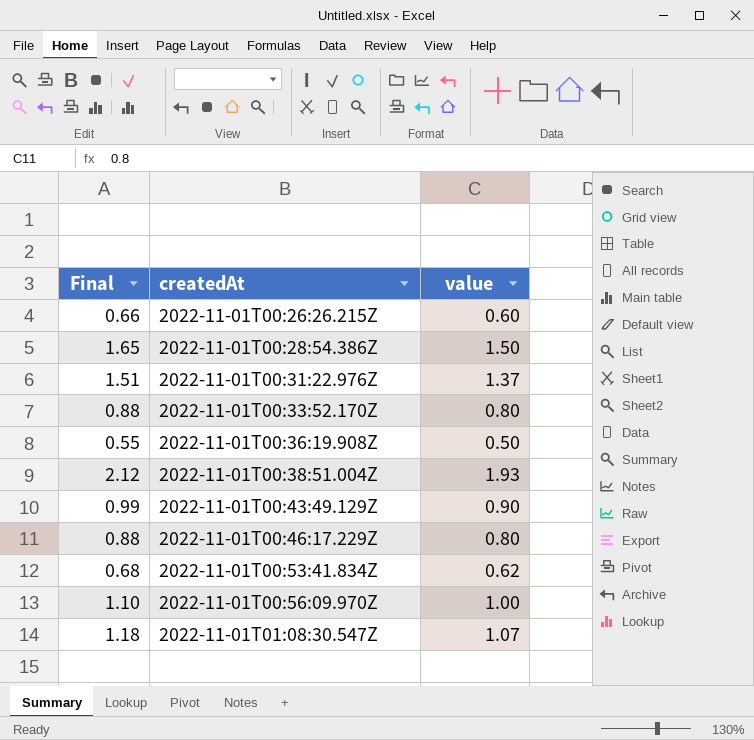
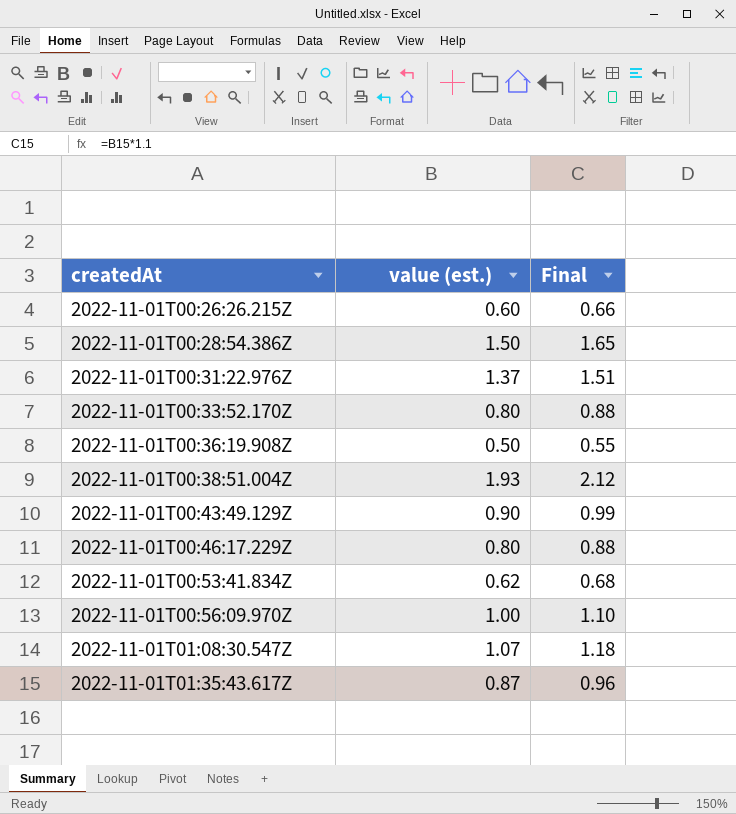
column name: value -> value (est.)
column Final | position: 1 -> 3
row 2022-11-01T01:35:43.617Z: none -> 0.87 | 0.96

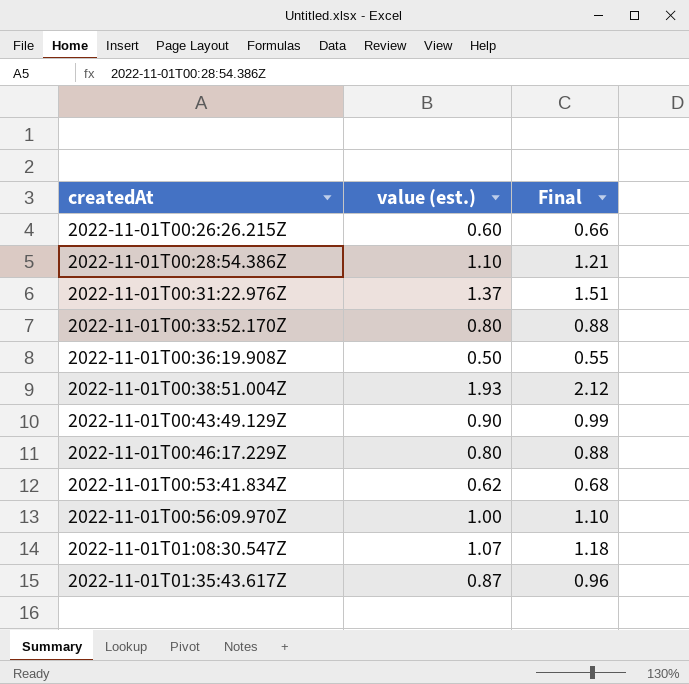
2022-11-01T00:28:54.386Z | value (est.): 1.50 -> 1.10
2022-11-01T00:28:54.386Z | Final: 1.65 -> 1.21

